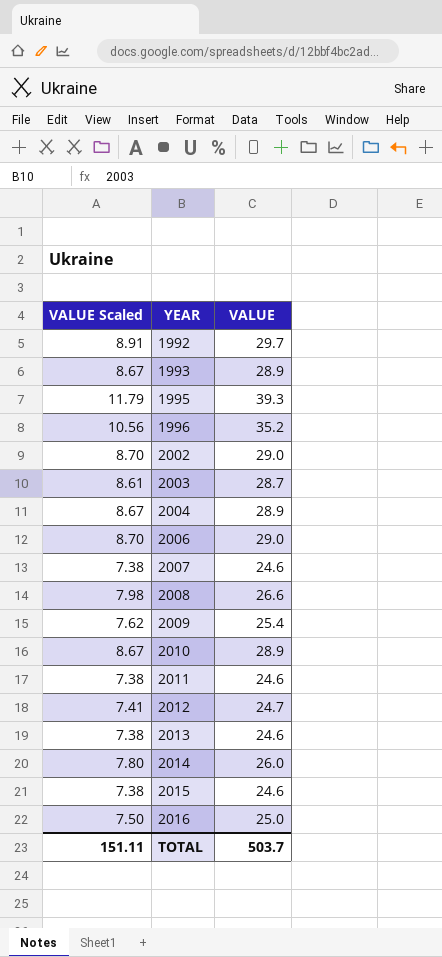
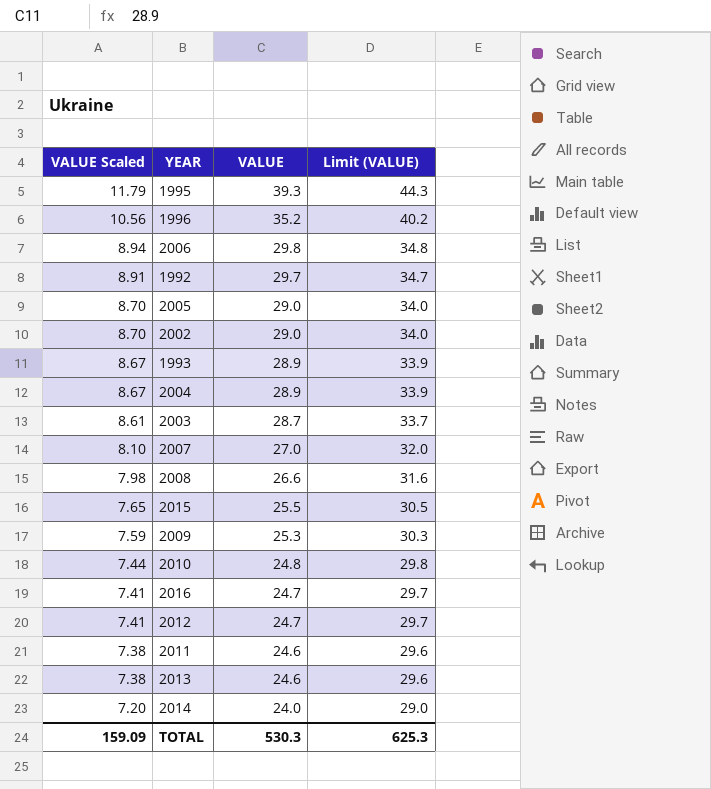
row order: YEAR ascending -> VALUE Scaled descending
column Limit (VALUE) | formula: none -> [VALUE] + 5
2006 | VALUE Scaled: 8.70 -> 8.94
2006 | VALUE: 29.0 -> 29.8
row 2005: none -> 8.70 | 29.0 | 34.0
2007 | VALUE Scaled: 7.38 -> 8.10
2007 | VALUE: 24.6 -> 27.0
2015 | VALUE Scaled: 7.38 -> 7.65
2015 | VALUE: 24.6 -> 25.5
2009 | VALUE Scaled: 7.62 -> 7.59
2009 | VALUE: 25.4 -> 25.3
2010 | VALUE Scaled: 8.67 -> 7.44
2010 | VALUE: 28.9 -> 24.8
2016 | VALUE Scaled: 7.50 -> 7.41
2016 | VALUE: 25.0 -> 24.7
2014 | VALUE Scaled: 7.80 -> 7.20
2014 | VALUE: 26.0 -> 24.0
TOTAL | VALUE Scaled: 151.11 -> 159.09
TOTAL | VALUE: 503.7 -> 530.3

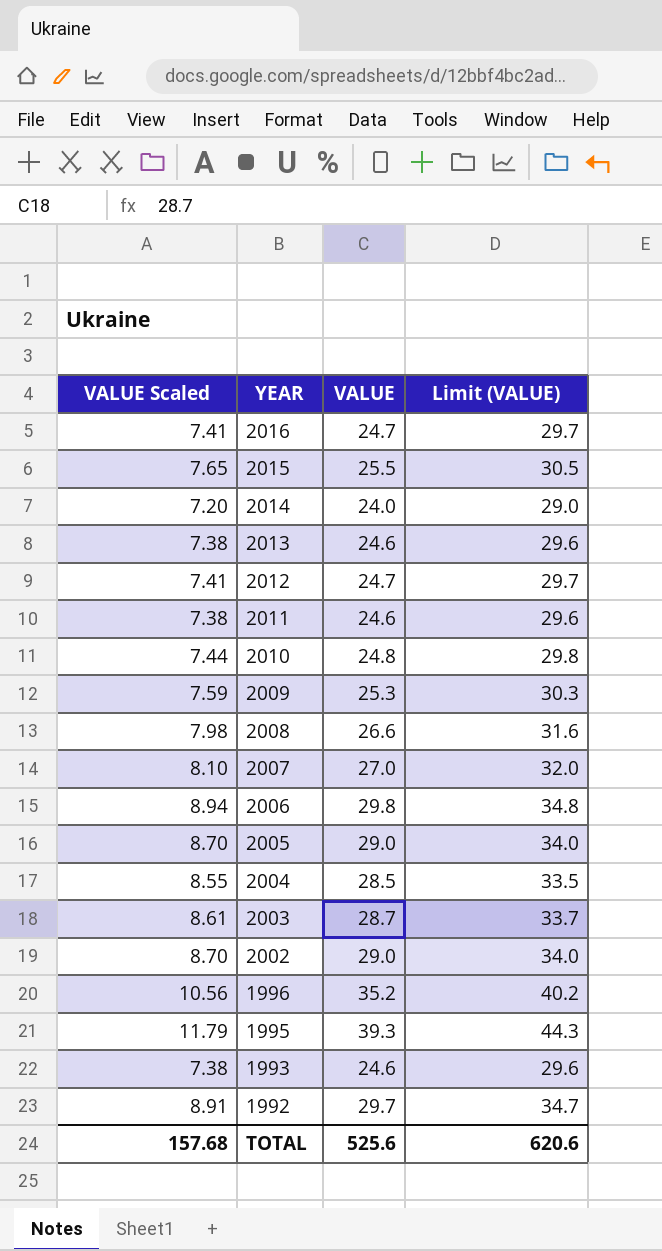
row order: VALUE Scaled descending -> YEAR descending
2004 | VALUE Scaled: 8.67 -> 8.55
2004 | VALUE: 28.9 -> 28.5
2004 | Limit (VALUE): 33.9 -> 33.5
1993 | VALUE Scaled: 8.67 -> 7.38
1993 | VALUE: 28.9 -> 24.6
1993 | Limit (VALUE): 33.9 -> 29.6
TOTAL | VALUE Scaled: 159.09 -> 157.68
TOTAL | VALUE: 530.3 -> 525.6
TOTAL | Limit (VALUE): 625.3 -> 620.6

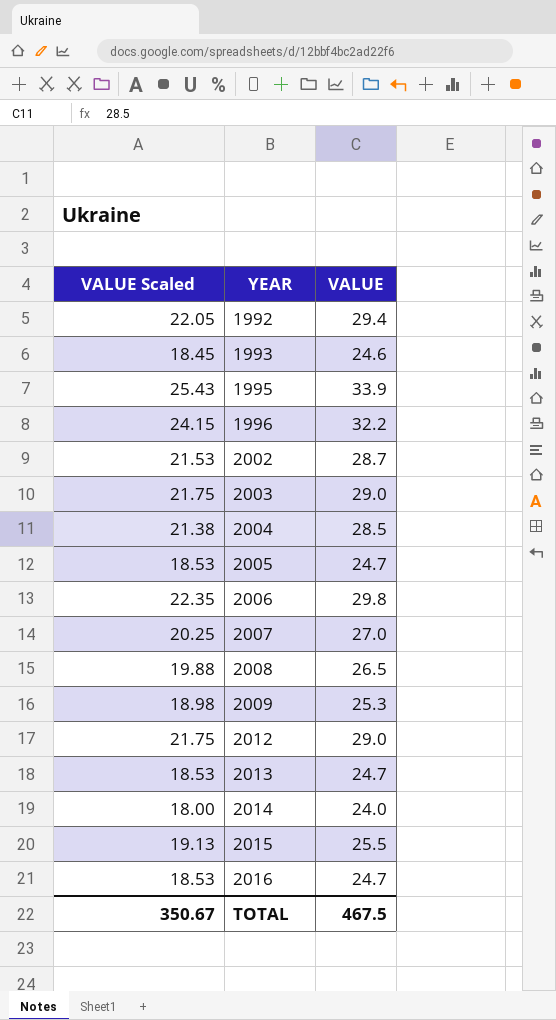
row order: YEAR descending -> YEAR ascending
column Limit (VALUE) | formula: [VALUE] + 5 -> none
column VALUE Scaled | formula: [VALUE] * 0.3 -> [VALUE] * 0.75
row 2011: 7.38 | 24.6 | 29.6 -> none
row 2010: 7.44 | 24.8 | 29.8 -> none
1992 | VALUE: 29.7 -> 29.4
1995 | VALUE: 39.3 -> 33.9
1996 | VALUE: 35.2 -> 32.2
2002 | VALUE: 29.0 -> 28.7
2003 | VALUE: 28.7 -> 29.0
2005 | VALUE: 29.0 -> 24.7
2008 | VALUE: 26.6 -> 26.5
2012 | VALUE: 24.7 -> 29.0
2013 | VALUE: 24.6 -> 24.7
TOTAL | VALUE Scaled: 157.68 -> 350.67
TOTAL | VALUE: 525.6 -> 467.5

